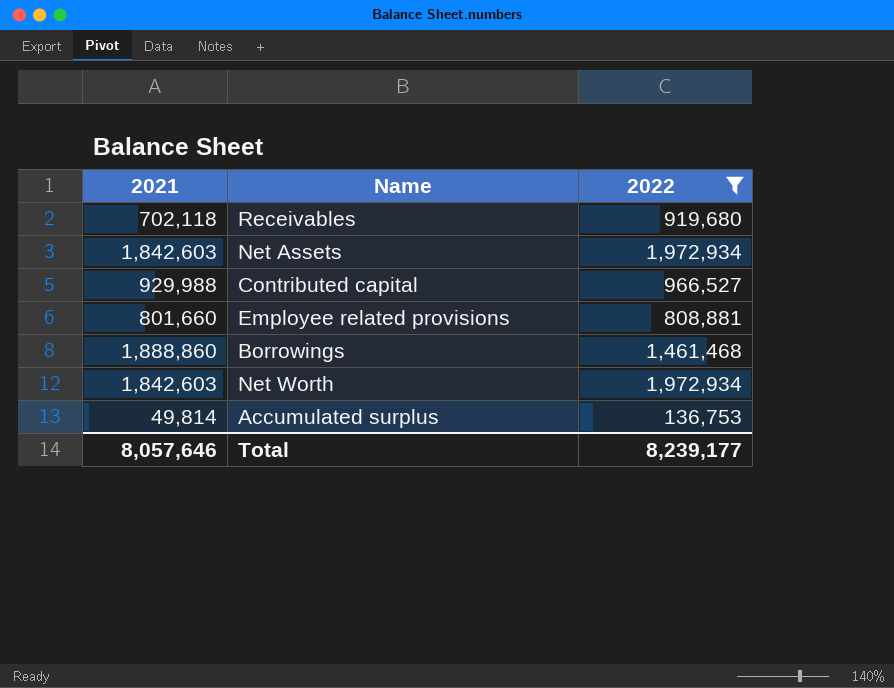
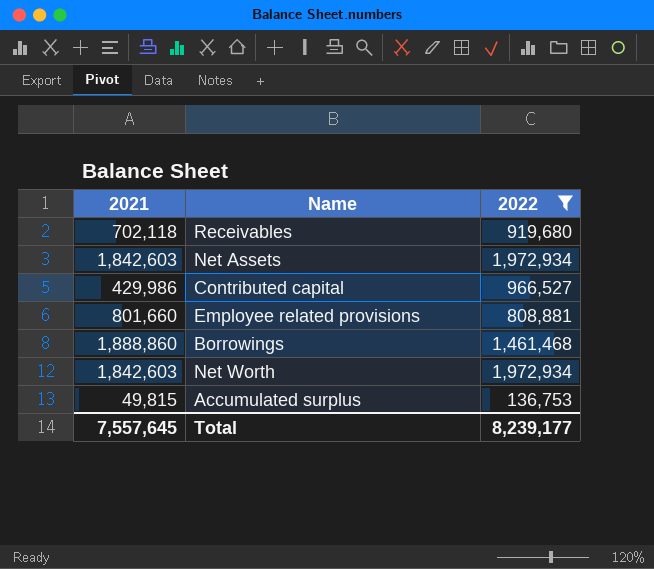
Contributed capital | 2021: 929,988 -> 429,986
Accumulated surplus | 2021: 49,814 -> 49,815
Total | 2021: 8,057,646 -> 7,557,645

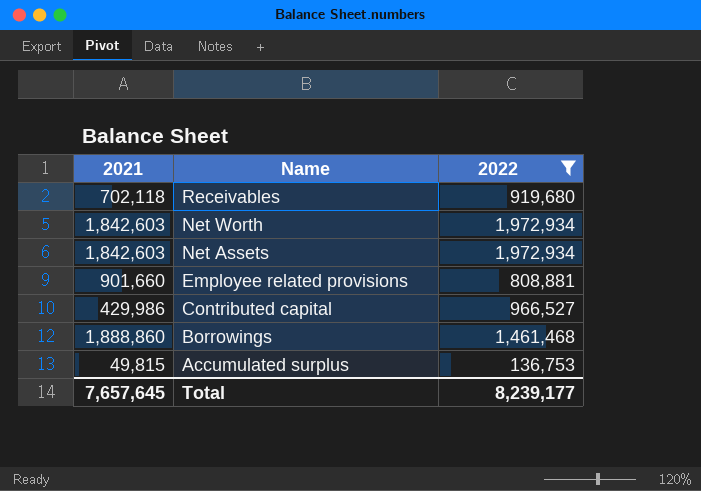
row order: none -> Name descending
Employee related provisions | 2021: 801,660 -> 901,660
Total | 2021: 7,557,645 -> 7,657,645

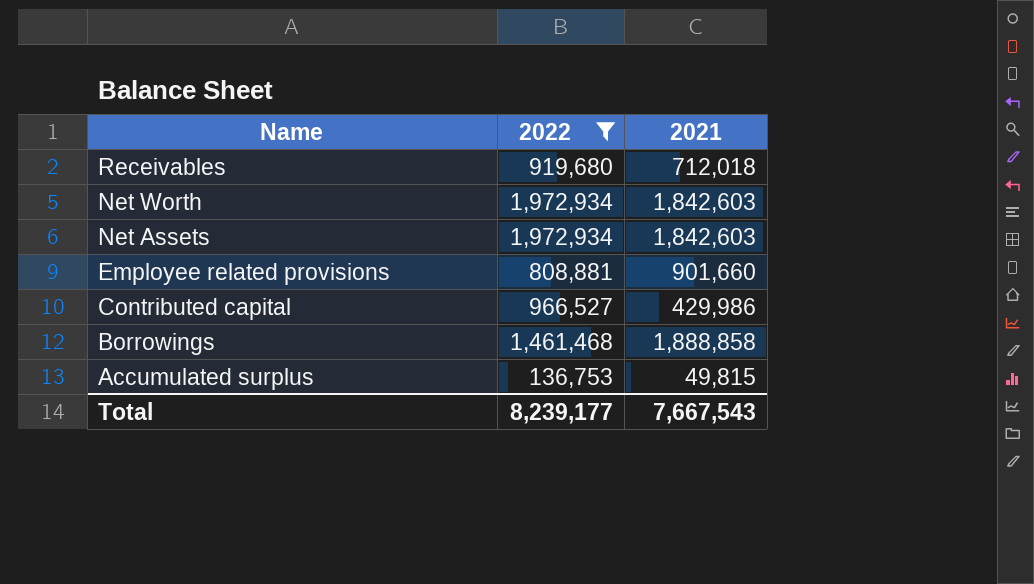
column 2021 | position: 1 -> 3
Receivables | 2021: 702,118 -> 712,018
Borrowings | 2021: 1,888,860 -> 1,888,858
Total | 2021: 7,657,645 -> 7,667,543

